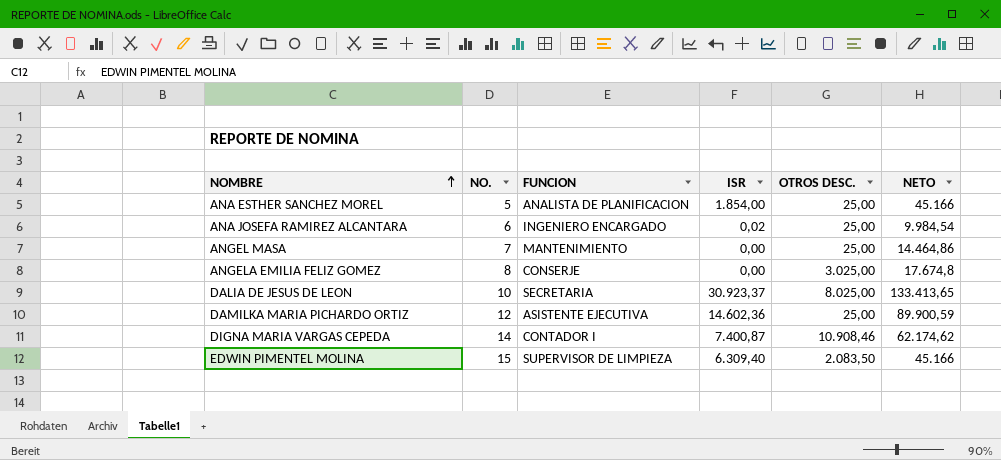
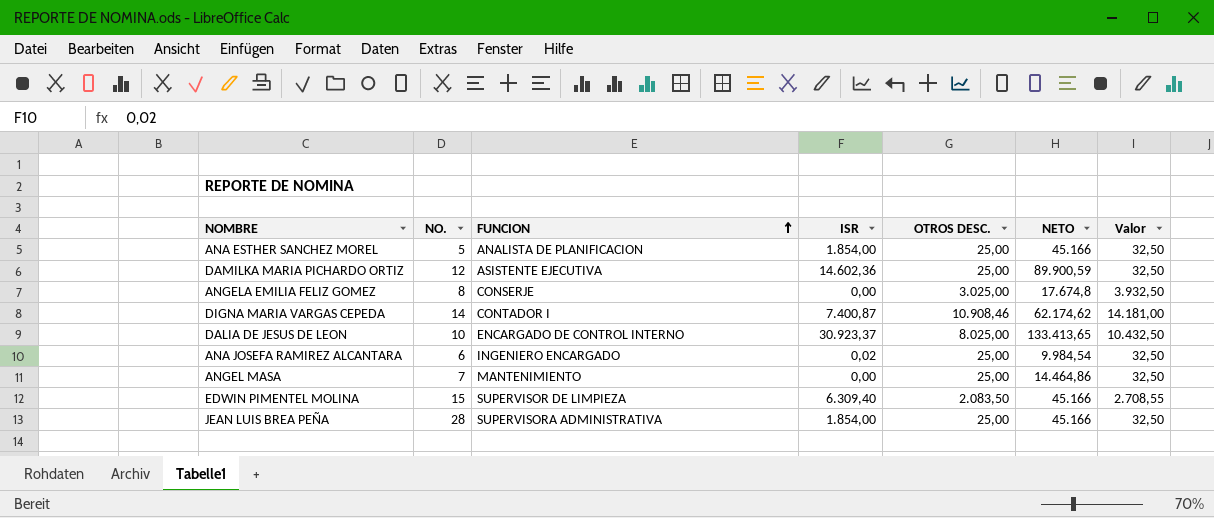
row order: NOMBRE ascending -> FUNCION ascending
column Valor | formula: none -> [OTROS DESC.] * 1,3
DALIA DE JESUS DE LEON | FUNCION: SECRETARIA -> ENCARGADO DE CONTROL INTERNO
row JEAN LUIS BREA PEÑA: none -> 28 | SUPERVISORA ADMINISTRATIVA | 1.854,00 | 25,00 | 45.166 | 32,50

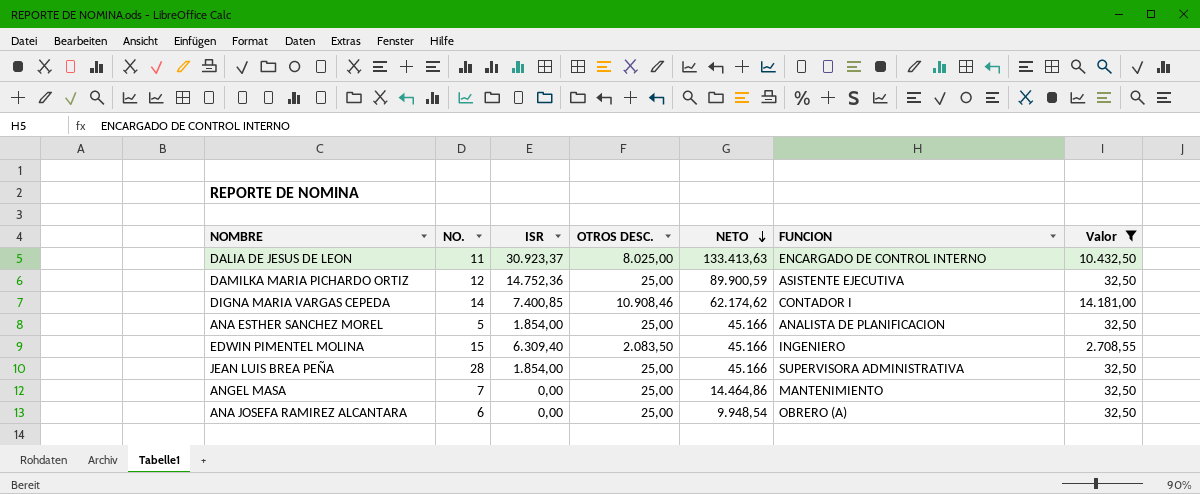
filter: none -> Valor != 3.932,50
row order: FUNCION ascending -> NETO descending
column FUNCION | position: 3 -> 6
DALIA DE JESUS DE LEON | NO.: 10 -> 11
DALIA DE JESUS DE LEON | NETO: 133.413,65 -> 133.413,63
DAMILKA MARIA PICHARDO ORTIZ | ISR: 14.602,36 -> 14.752,36
DIGNA MARIA VARGAS CEPEDA | ISR: 7.400,87 -> 7.400,85
EDWIN PIMENTEL MOLINA | FUNCION: SUPERVISOR DE LIMPIEZA -> INGENIERO
ANA JOSEFA RAMIREZ ALCANTARA | ISR: 0,02 -> 0,00
ANA JOSEFA RAMIREZ ALCANTARA | NETO: 9.984,54 -> 9.948,54
ANA JOSEFA RAMIREZ ALCANTARA | FUNCION: INGENIERO ENCARGADO -> OBRERO (A)

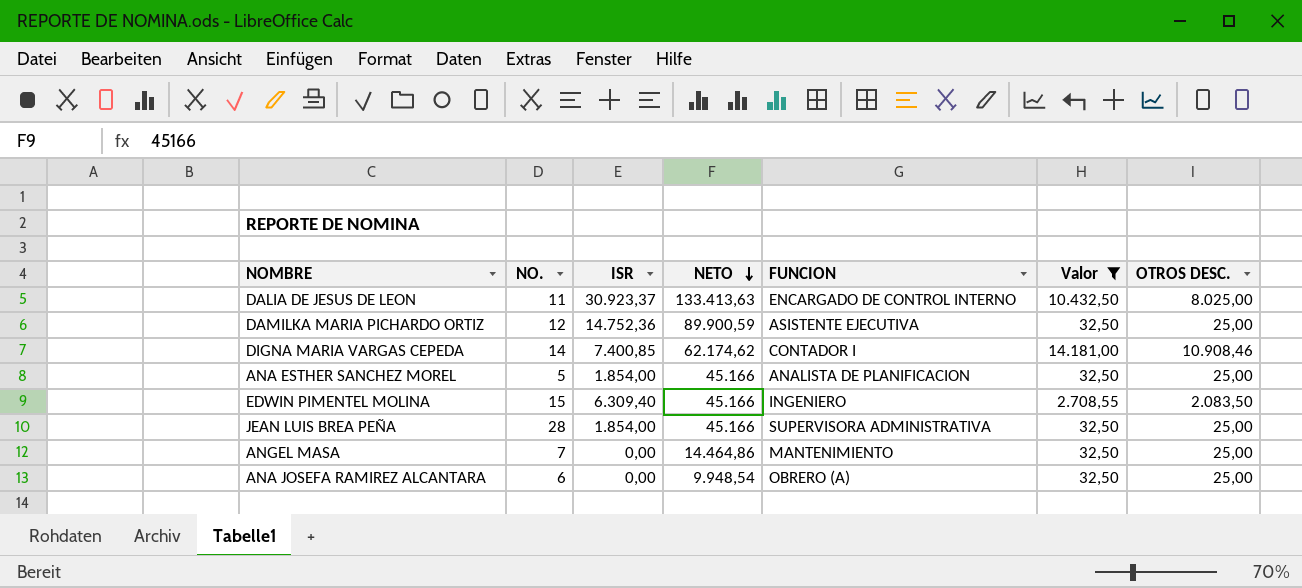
column OTROS DESC. | position: 4 -> 7

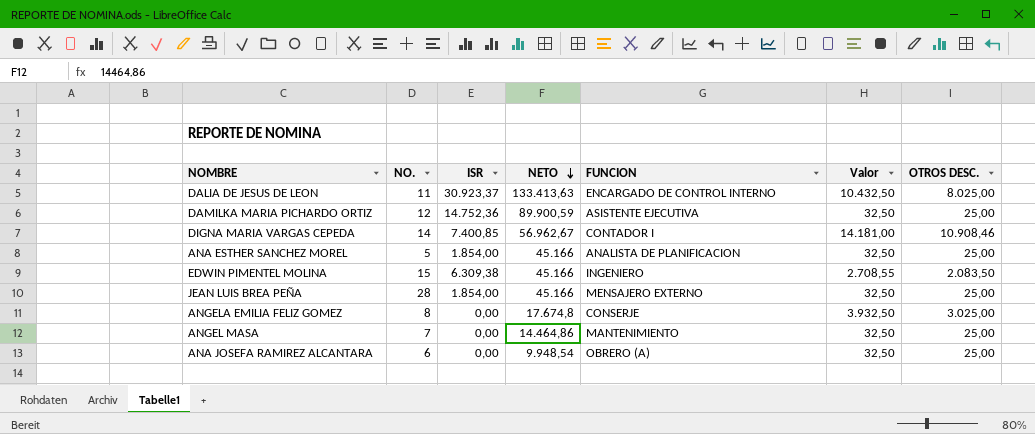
filter: Valor != 3.932,50 -> none
DIGNA MARIA VARGAS CEPEDA | NETO: 62.174,62 -> 56.962,67
EDWIN PIMENTEL MOLINA | ISR: 6.309,40 -> 6.309,38
JEAN LUIS BREA PEÑA | FUNCION: SUPERVISORA ADMINISTRATIVA -> MENSAJERO EXTERNO

